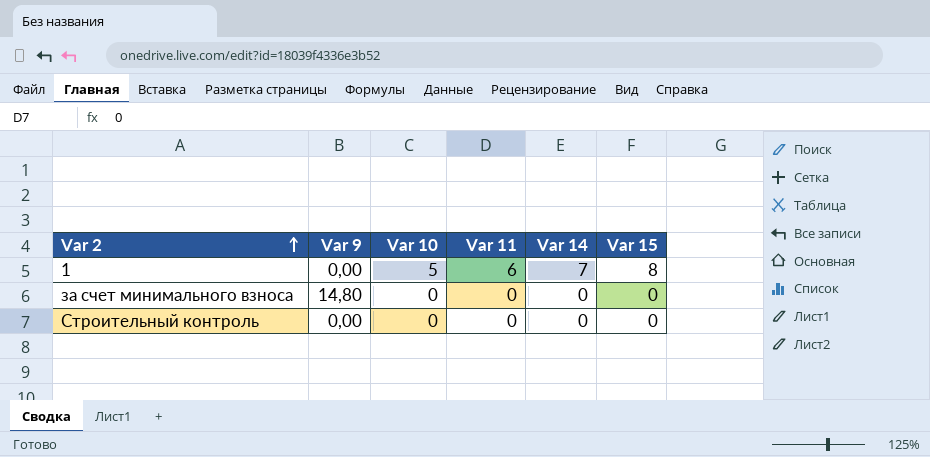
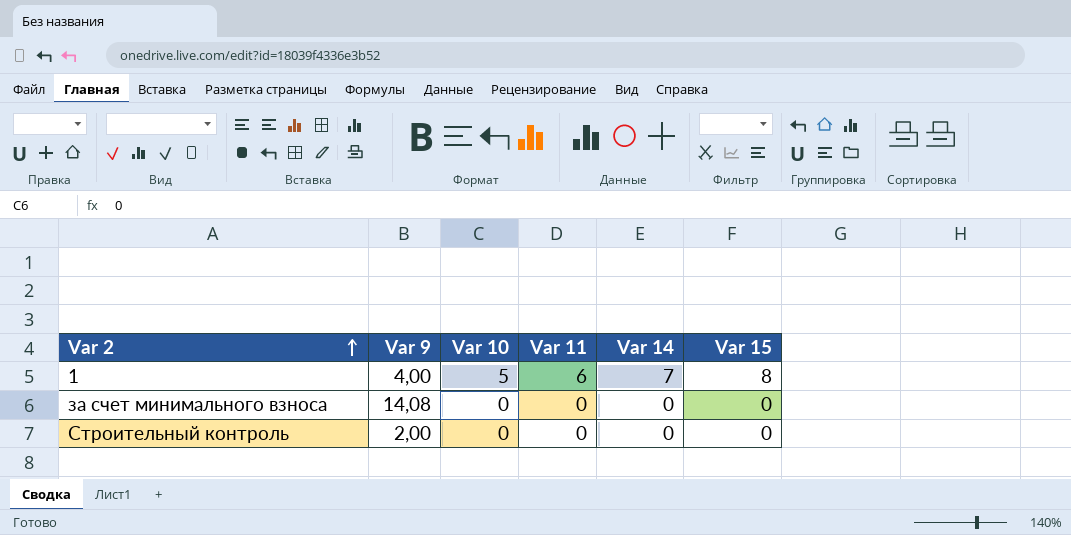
1 | Var 9: 0,00 -> 4,00
за счет минимального взноса | Var 9: 14,80 -> 14,08
Строительный контроль | Var 9: 0,00 -> 2,00

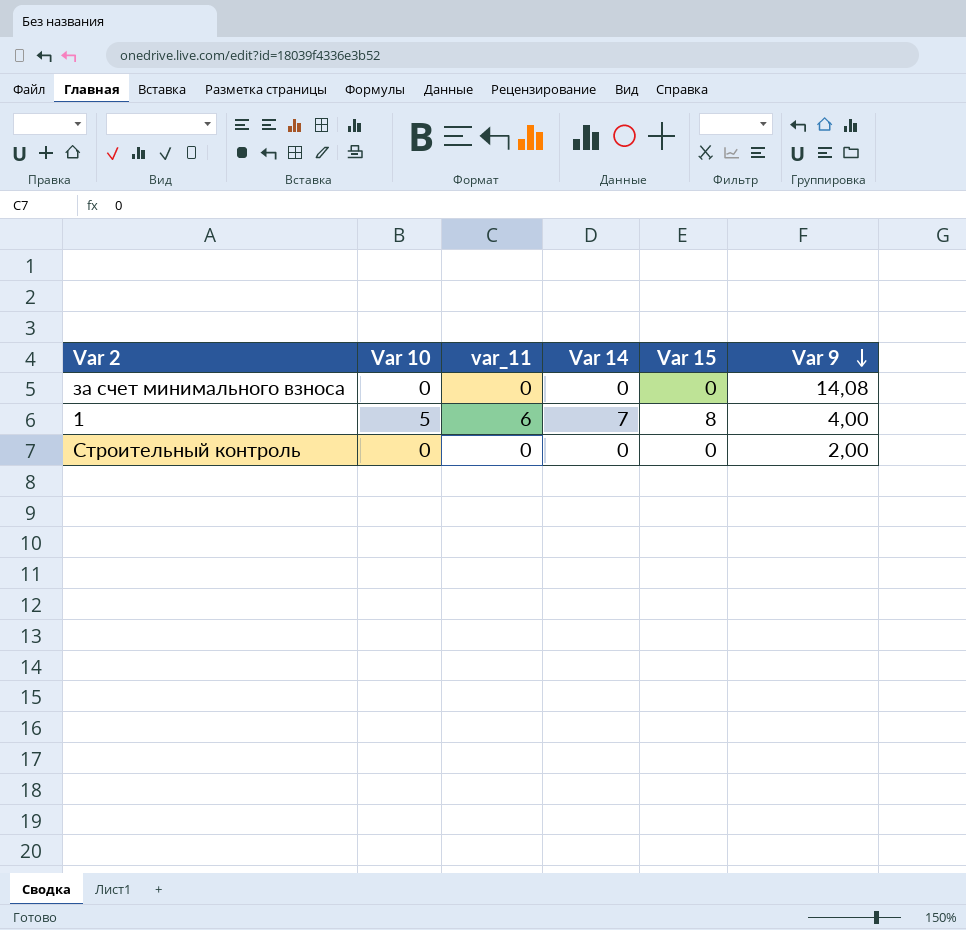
row order: Var 2 ascending -> Var 9 descending
column name: Var 11 -> var_11
column Var 9 | position: 2 -> 6

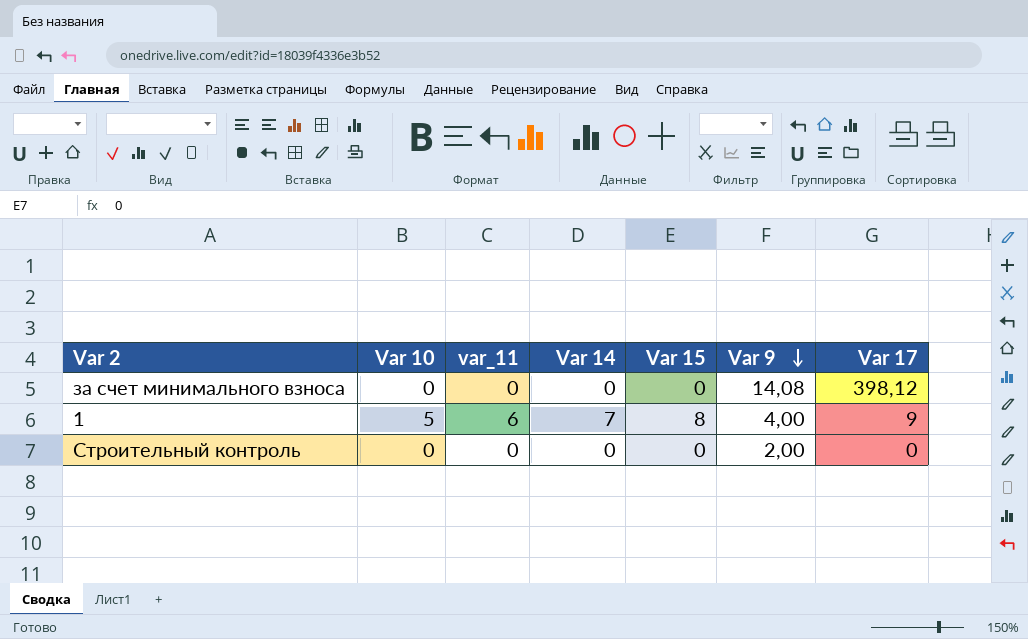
column Var 17 | position: none -> 7

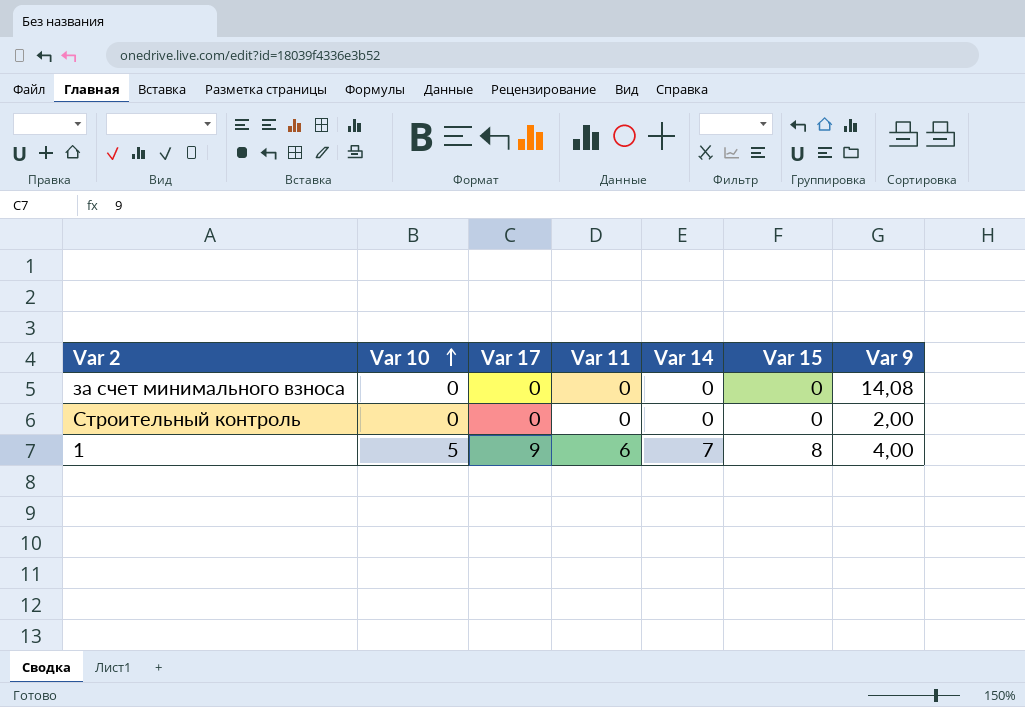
row order: Var 9 descending -> Var 10 ascending
column Var 17 | position: 7 -> 3
column name: var_11 -> Var 11
за счет минимального взноса | Var 17: 398,12 -> 0

